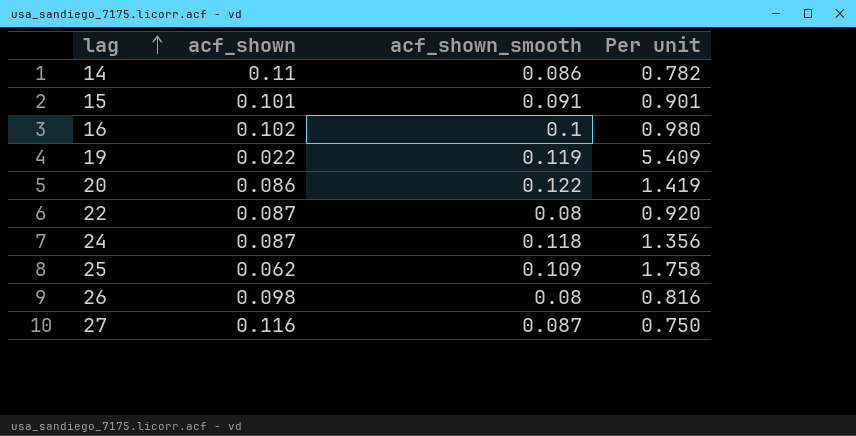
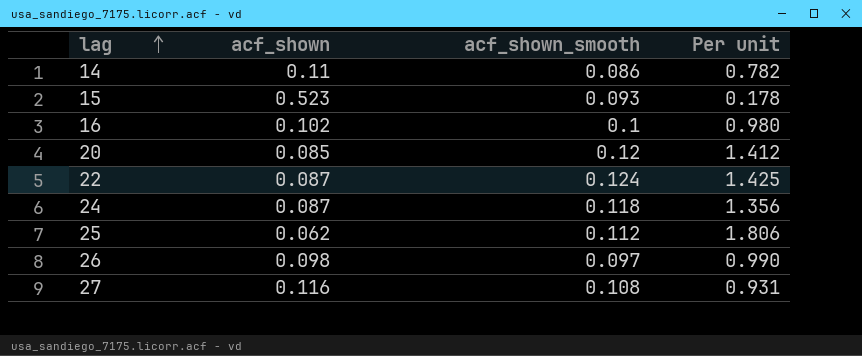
row 19: 0.022 | 0.119 | 5.409 -> none
15 | acf_shown: 0.101 -> 0.523
15 | acf_shown_smooth: 0.091 -> 0.093
15 | Per unit: 0.901 -> 0.178
20 | acf_shown: 0.086 -> 0.085
20 | acf_shown_smooth: 0.122 -> 0.12
20 | Per unit: 1.419 -> 1.412
22 | acf_shown_smooth: 0.08 -> 0.124
22 | Per unit: 0.920 -> 1.425
25 | acf_shown_smooth: 0.109 -> 0.112
25 | Per unit: 1.758 -> 1.806
26 | acf_shown_smooth: 0.08 -> 0.097
26 | Per unit: 0.816 -> 0.990
27 | acf_shown_smooth: 0.087 -> 0.108
27 | Per unit: 0.750 -> 0.931

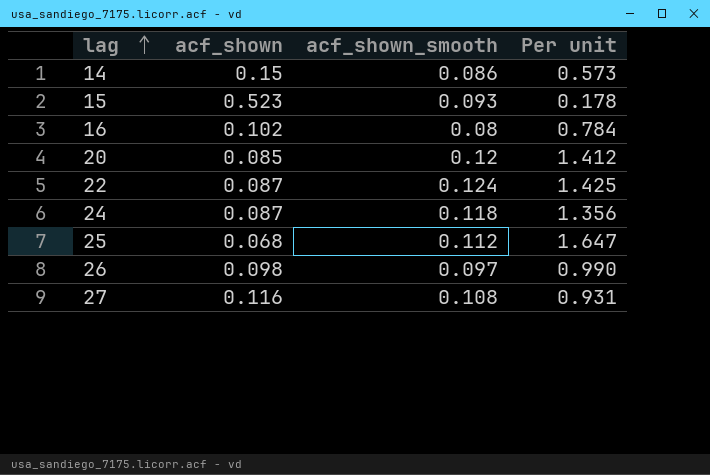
14 | acf_shown: 0.11 -> 0.15
14 | Per unit: 0.782 -> 0.573
16 | acf_shown_smooth: 0.1 -> 0.08
16 | Per unit: 0.980 -> 0.784
25 | acf_shown: 0.062 -> 0.068
25 | Per unit: 1.806 -> 1.647

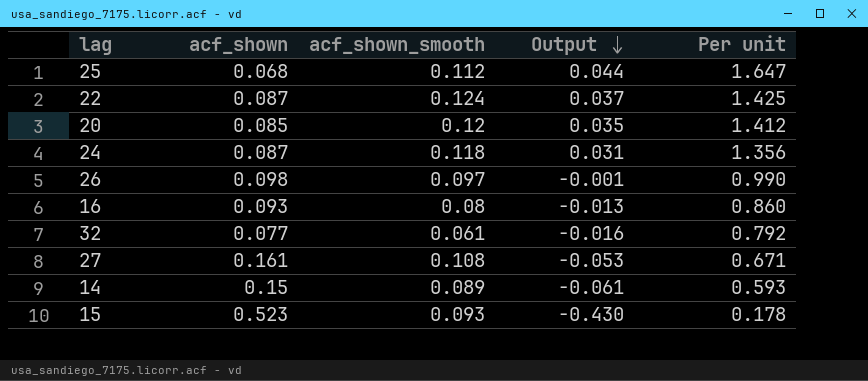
row order: lag ascending -> Output descending
column Output | formula: none -> [acf_shown_smooth] - [acf_shown]
16 | acf_shown: 0.102 -> 0.093
16 | Per unit: 0.784 -> 0.860
row 32: none -> 0.077 | 0.061 | -0.016 | 0.792
27 | acf_shown: 0.116 -> 0.161
27 | Per unit: 0.931 -> 0.671
14 | acf_shown_smooth: 0.086 -> 0.089
14 | Per unit: 0.573 -> 0.593

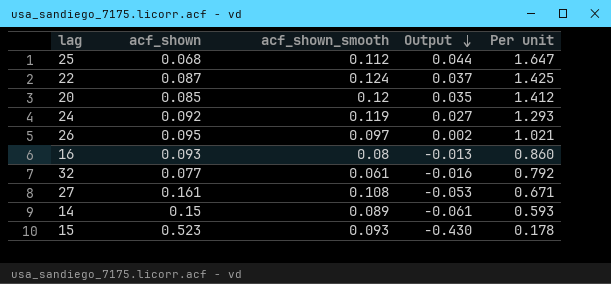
24 | acf_shown: 0.087 -> 0.092
24 | acf_shown_smooth: 0.118 -> 0.119
24 | Output: 0.031 -> 0.027
24 | Per unit: 1.356 -> 1.293
26 | acf_shown: 0.098 -> 0.095
26 | Output: -0.001 -> 0.002
26 | Per unit: 0.990 -> 1.021

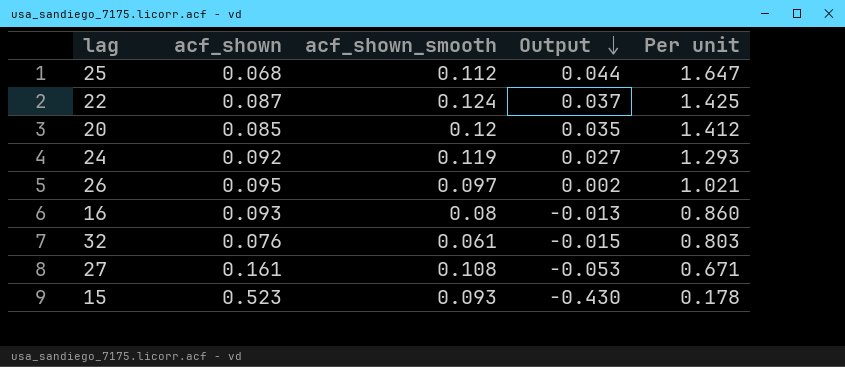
row 14: 0.15 | 0.089 | -0.061 | 0.593 -> none
32 | acf_shown: 0.077 -> 0.076
32 | Output: -0.016 -> -0.015
32 | Per unit: 0.792 -> 0.803

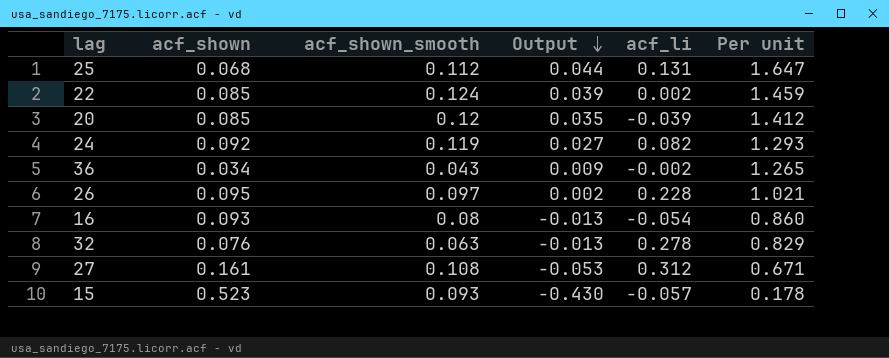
column acf_li | position: none -> 5
22 | acf_shown: 0.087 -> 0.085
22 | Output: 0.037 -> 0.039
22 | Per unit: 1.425 -> 1.459
row 36: none -> 0.034 | 0.043 | 0.009 | -0.002 | 1.265
32 | acf_shown_smooth: 0.061 -> 0.063
32 | Output: -0.015 -> -0.013
32 | Per unit: 0.803 -> 0.829

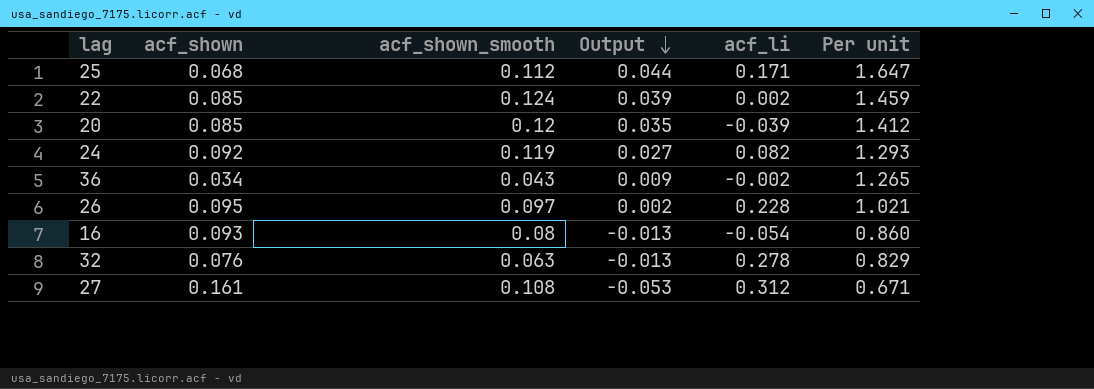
row 15: 0.523 | 0.093 | -0.430 | -0.057 | 0.178 -> none
25 | acf_li: 0.131 -> 0.171

